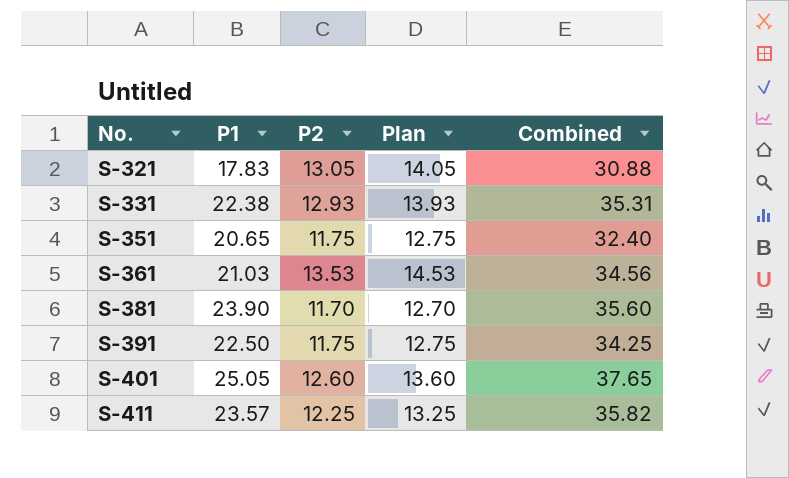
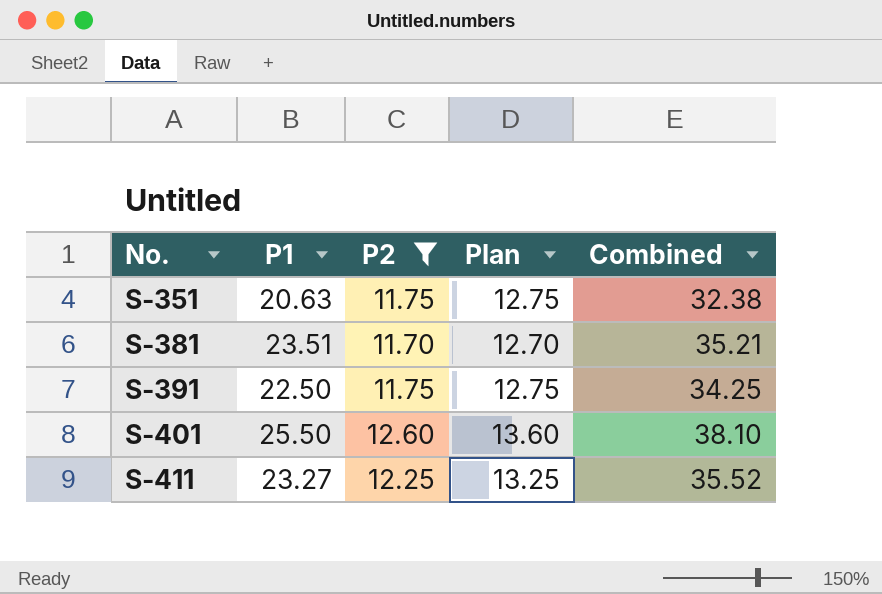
filter: none -> P2 <= 12.60
S-351 | P1: 20.65 -> 20.63
S-351 | Combined: 32.40 -> 32.38
S-381 | P1: 23.90 -> 23.51
S-381 | Combined: 35.60 -> 35.21
S-401 | P1: 25.05 -> 25.50
S-401 | Combined: 37.65 -> 38.10
S-411 | P1: 23.57 -> 23.27
S-411 | Combined: 35.82 -> 35.52

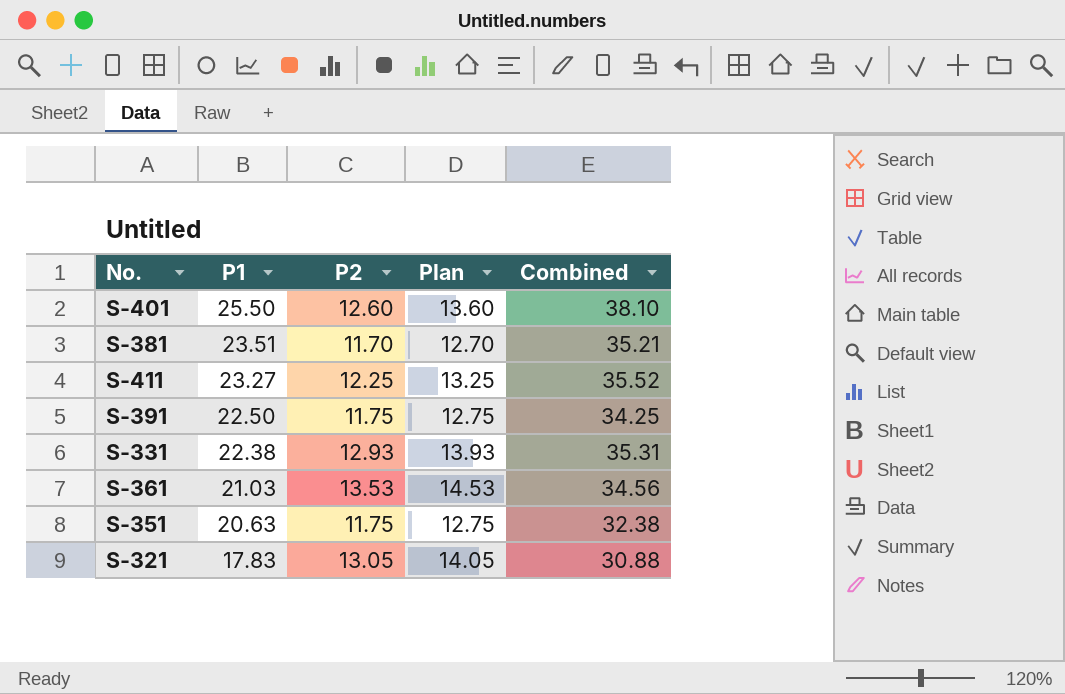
filter: P2 <= 12.60 -> none
row order: No. ascending -> P1 descending

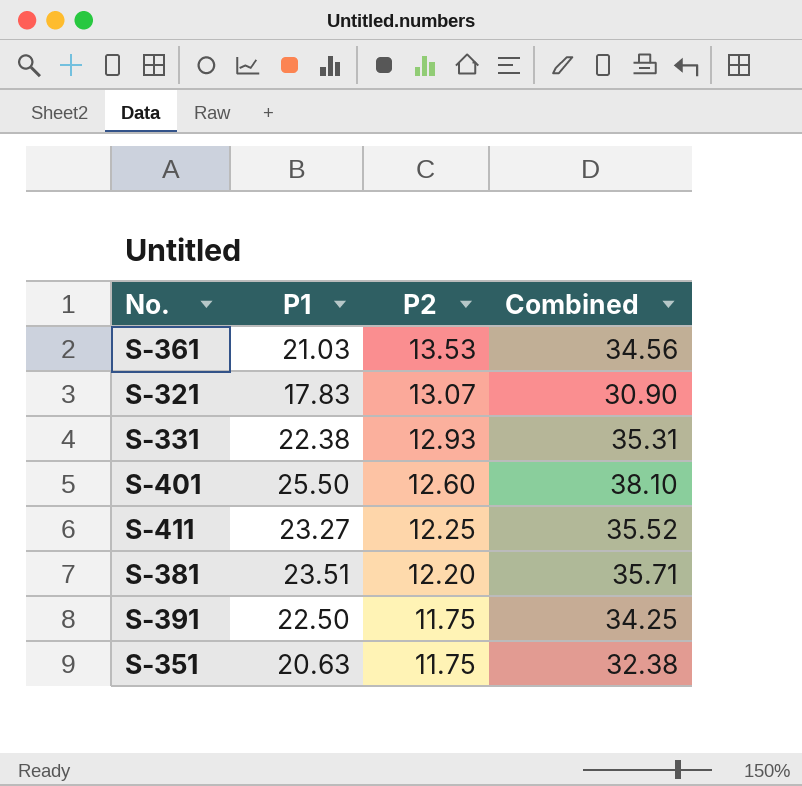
row order: P1 descending -> P2 descending
column Plan | formula: [P2] + 1 -> none
S-321 | P2: 13.05 -> 13.07
S-321 | Combined: 30.88 -> 30.90
S-381 | P2: 11.70 -> 12.20
S-381 | Combined: 35.21 -> 35.71

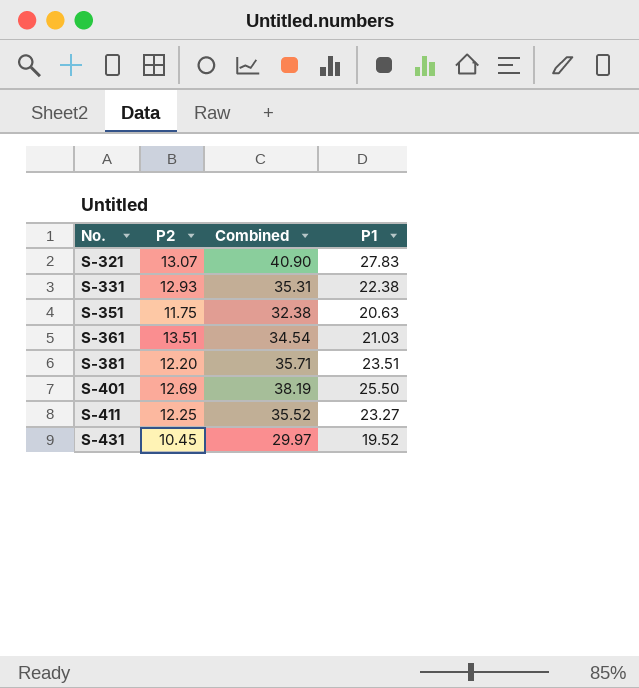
row order: P2 descending -> No. ascending
column P1 | position: 2 -> 4
row S-391: 22.50 | 11.75 | 34.25 -> none
S-321 | Combined: 30.90 -> 40.90
S-321 | P1: 17.83 -> 27.83
S-361 | P2: 13.53 -> 13.51
S-361 | Combined: 34.56 -> 34.54
S-401 | P2: 12.60 -> 12.69
S-401 | Combined: 38.10 -> 38.19
row S-431: none -> 10.45 | 29.97 | 19.52

